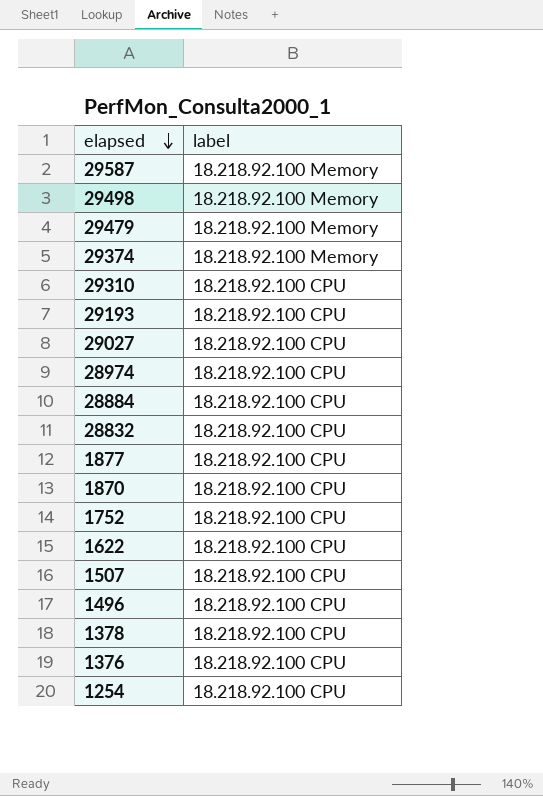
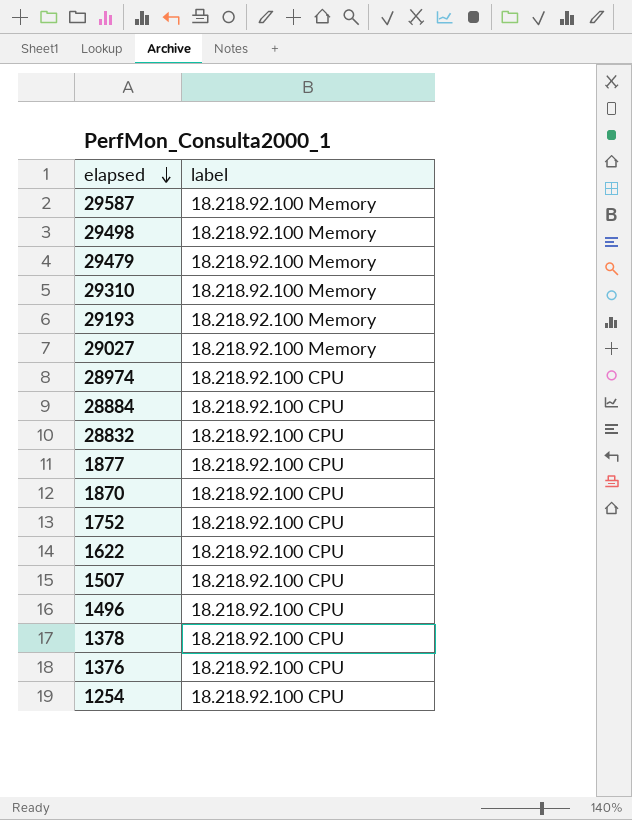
row 29374: 18.218.92.100 Memory -> none
29310 | label: 18.218.92.100 CPU -> 18.218.92.100 Memory
29193 | label: 18.218.92.100 CPU -> 18.218.92.100 Memory
29027 | label: 18.218.92.100 CPU -> 18.218.92.100 Memory

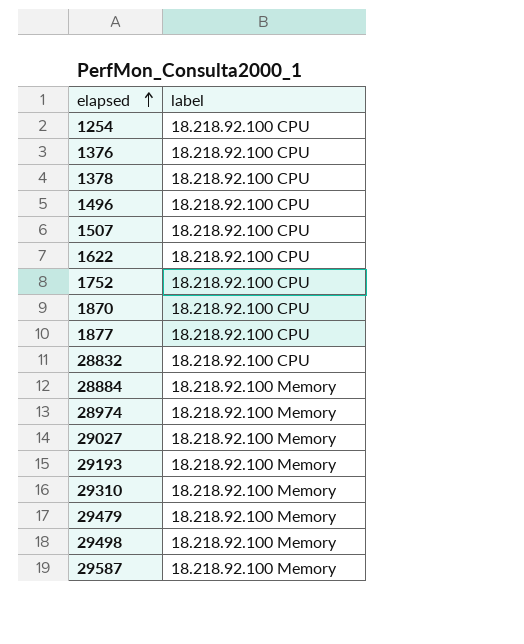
row order: elapsed descending -> elapsed ascending
28884 | label: 18.218.92.100 CPU -> 18.218.92.100 Memory
28974 | label: 18.218.92.100 CPU -> 18.218.92.100 Memory

